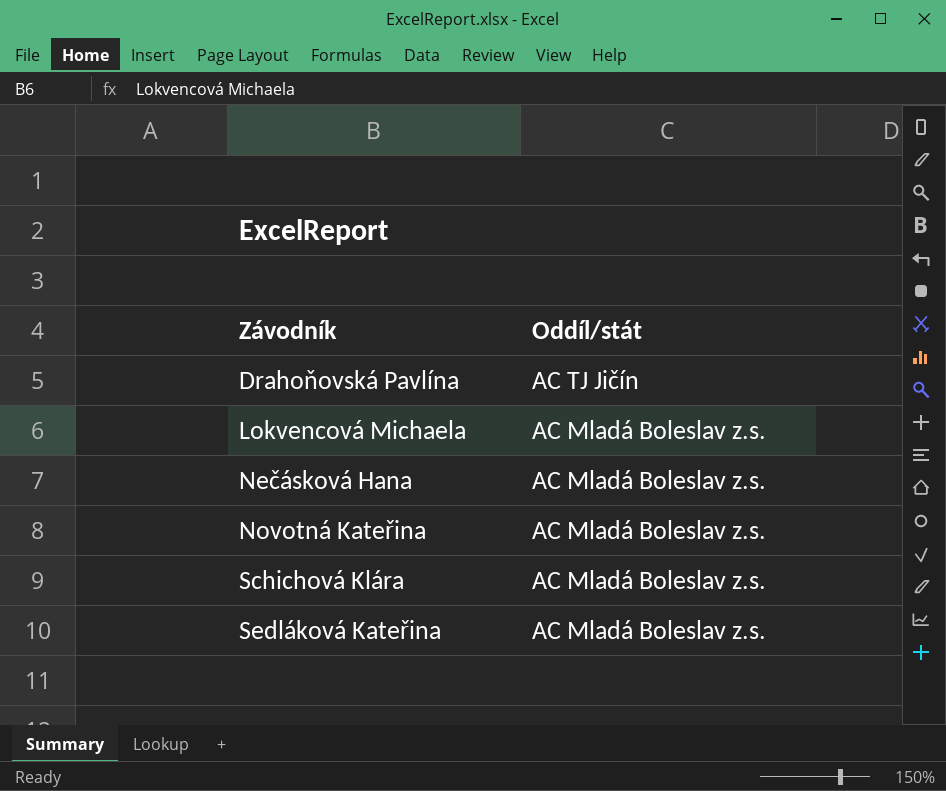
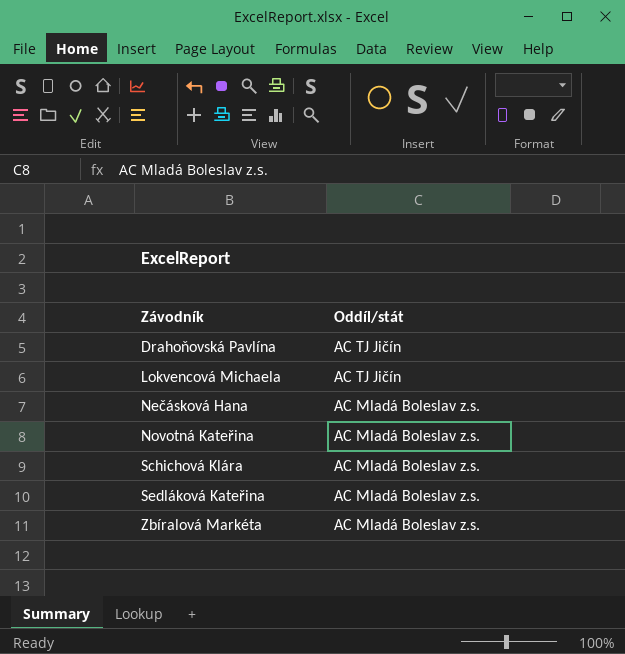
Lokvencová Michaela | Oddíl/stát: AC Mladá Boleslav z.s. -> AC TJ Jičín
row Zbíralová Markéta: none -> AC Mladá Boleslav z.s.

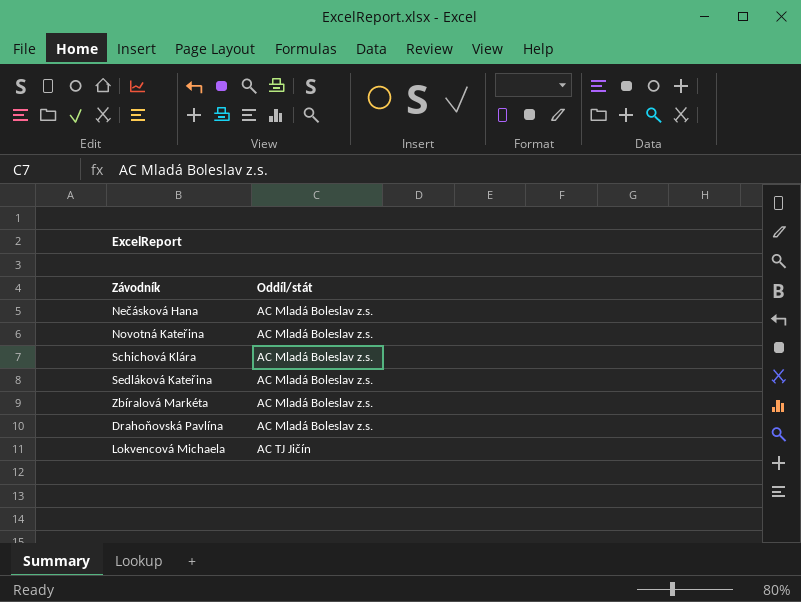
row order: Závodník ascending -> Oddíl/stát ascending
Drahoňovská Pavlína | Oddíl/stát: AC TJ Jičín -> AC Mladá Boleslav z.s.

